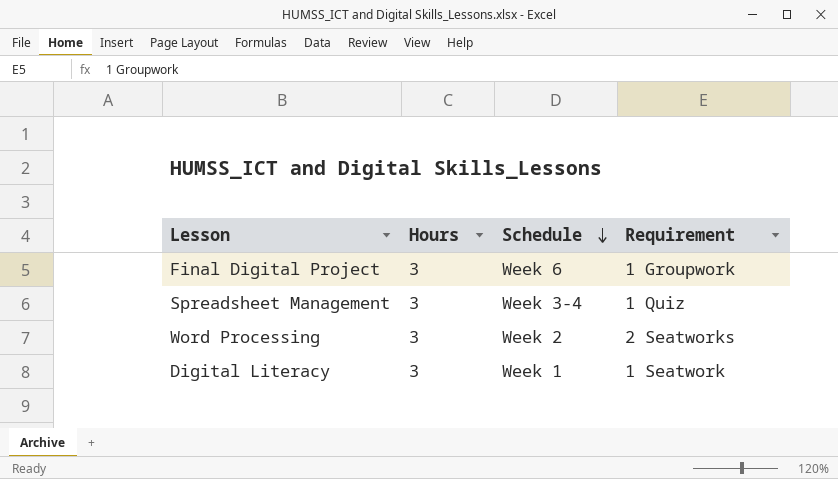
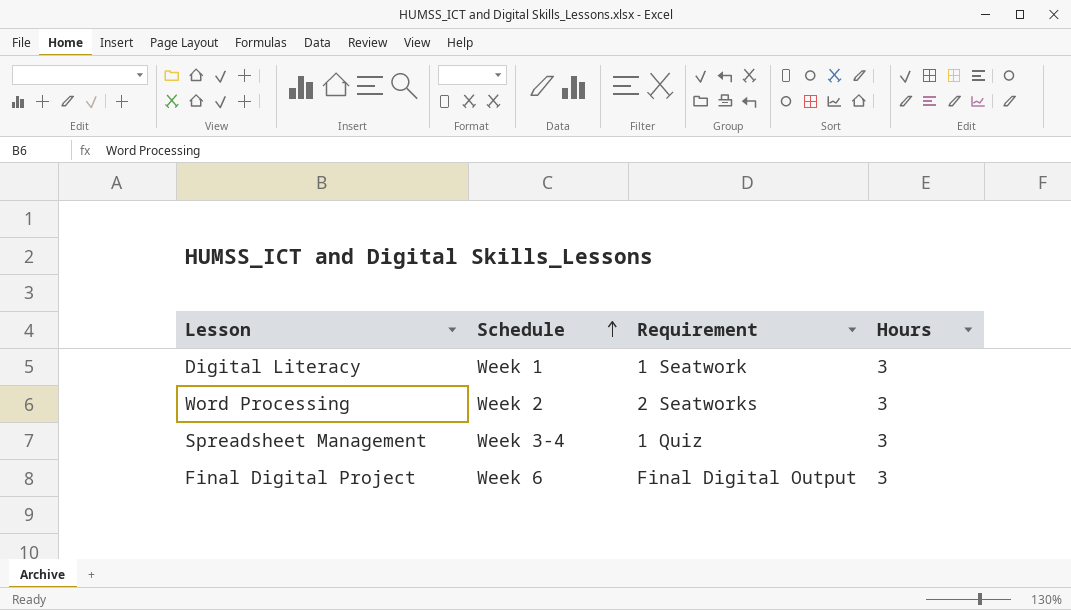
row order: Schedule descending -> Schedule ascending
column Hours | position: 2 -> 4
Final Digital Project | Requirement: 1 Groupwork -> Final Digital Output

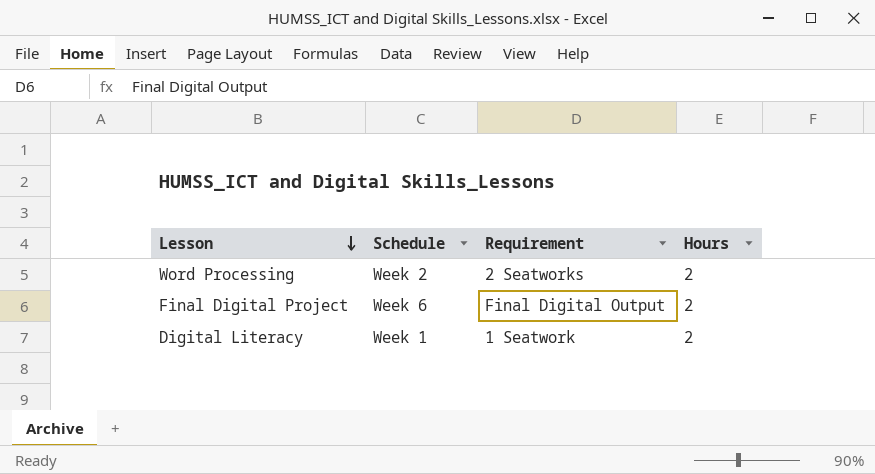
row order: Schedule ascending -> Lesson descending
row Spreadsheet Management: Week 3-4 | 1 Quiz | 3 -> none
Word Processing | Hours: 3 -> 2
Final Digital Project | Hours: 3 -> 2
Digital Literacy | Hours: 3 -> 2

